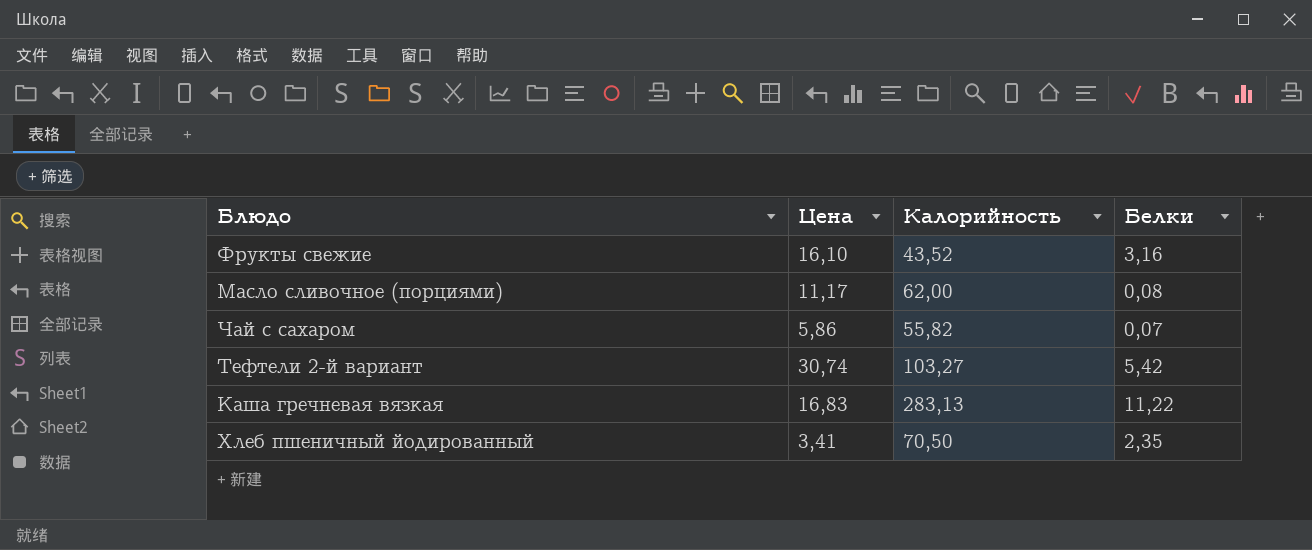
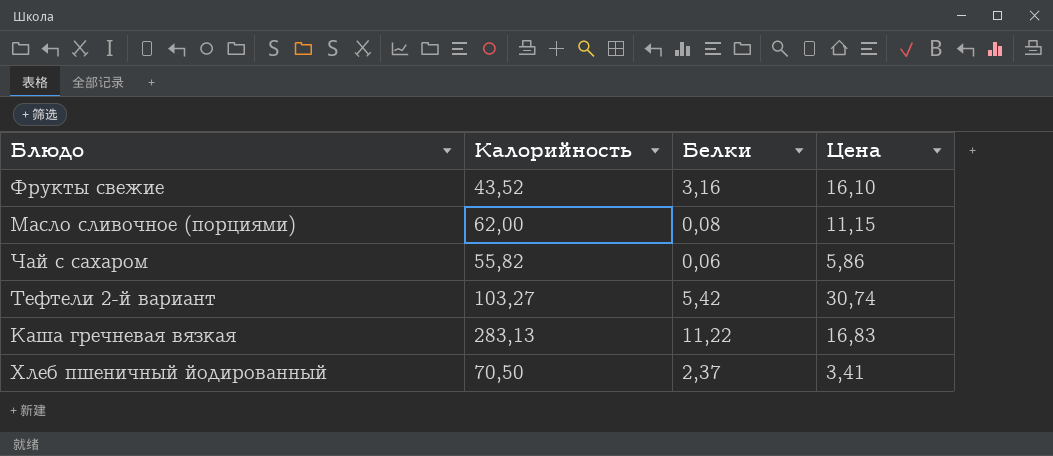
column Цена | position: 2 -> 4
Масло сливочное (порциями) | Цена: 11,17 -> 11,15
Чай с сахаром | Белки: 0,07 -> 0,06
Хлеб пшеничный йодированный | Белки: 2,35 -> 2,37

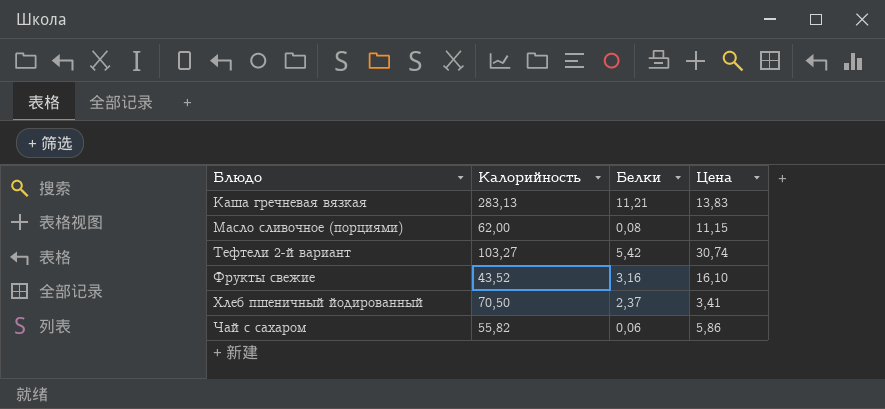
row order: none -> Блюдо ascending
Каша гречневая вязкая | Белки: 11,22 -> 11,21
Каша гречневая вязкая | Цена: 16,83 -> 13,83

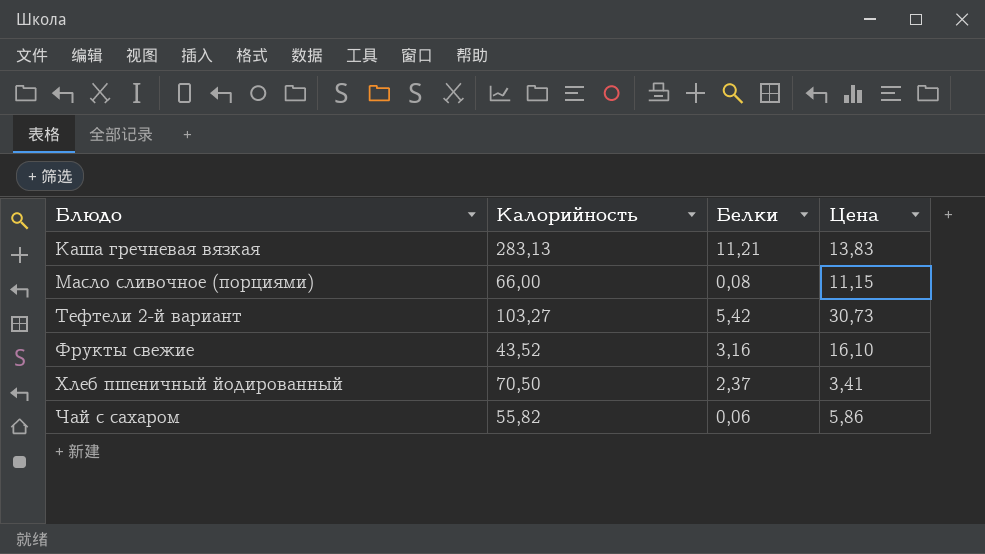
Масло сливочное (порциями) | Калорийность: 62,00 -> 66,00
Тефтели 2-й вариант | Цена: 30,74 -> 30,73

